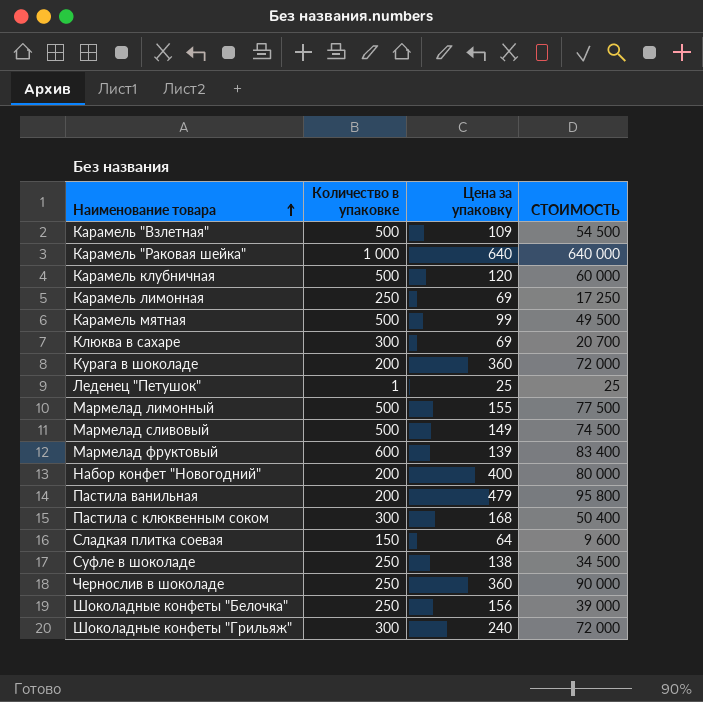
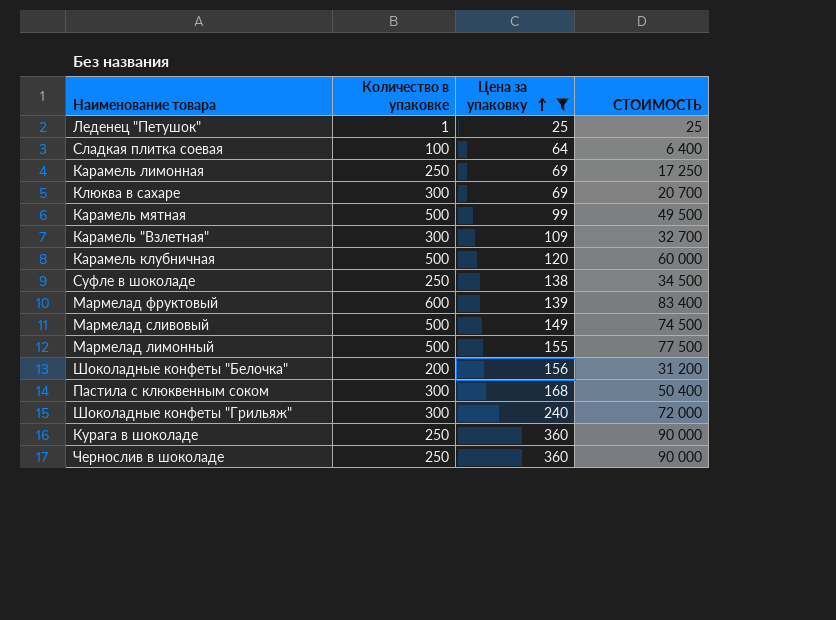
filter: none -> Цена за упаковку <= 360
row order: Наименование товара ascending -> Цена за упаковку ascending
Сладкая плитка соевая | Количество в упаковке: 150 -> 100
Сладкая плитка соевая | СТОИМОСТЬ: 9 600 -> 6 400
Карамель "Взлетная" | Количество в упаковке: 500 -> 300
Карамель "Взлетная" | СТОИМОСТЬ: 54 500 -> 32 700
Шоколадные конфеты "Белочка" | Количество в упаковке: 250 -> 200
Шоколадные конфеты "Белочка" | СТОИМОСТЬ: 39 000 -> 31 200
Курага в шоколаде | Количество в упаковке: 200 -> 250
Курага в шоколаде | СТОИМОСТЬ: 72 000 -> 90 000

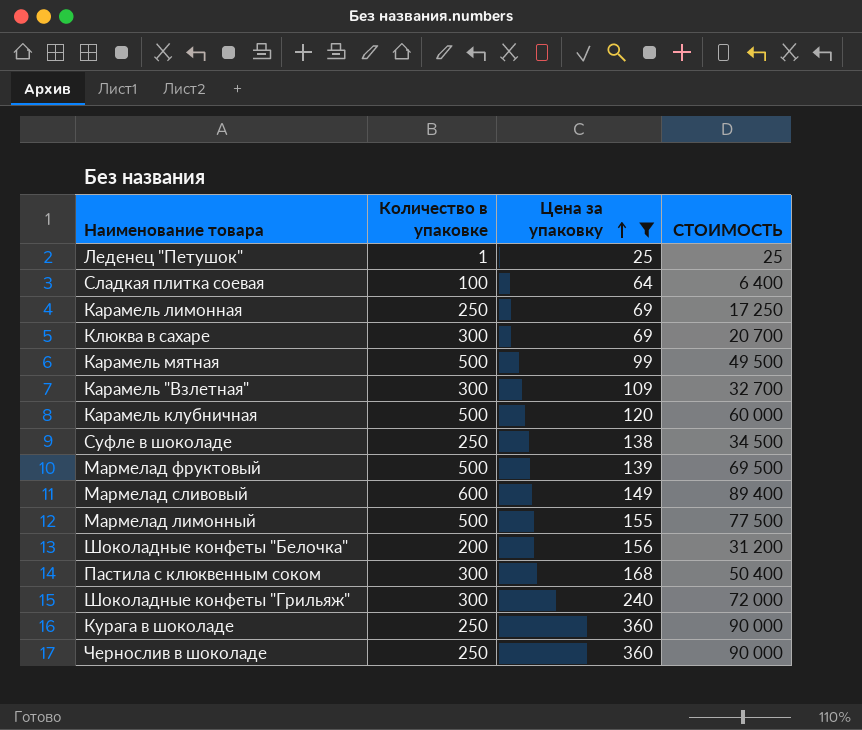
Мармелад фруктовый | Количество в упаковке: 600 -> 500
Мармелад фруктовый | СТОИМОСТЬ: 83 400 -> 69 500
Мармелад сливовый | Количество в упаковке: 500 -> 600
Мармелад сливовый | СТОИМОСТЬ: 74 500 -> 89 400

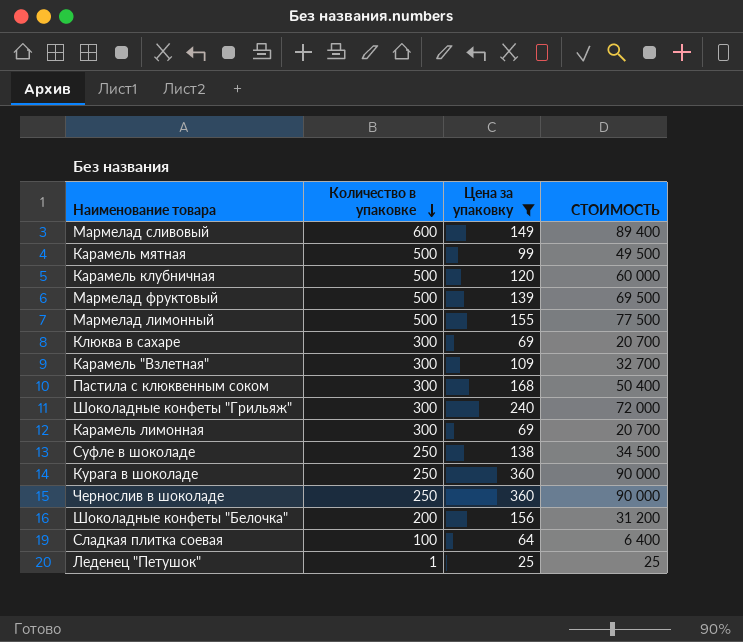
row order: Цена за упаковку ascending -> Количество в упаковке descending
Карамель лимонная | Количество в упаковке: 250 -> 300
Карамель лимонная | СТОИМОСТЬ: 17 250 -> 20 700

